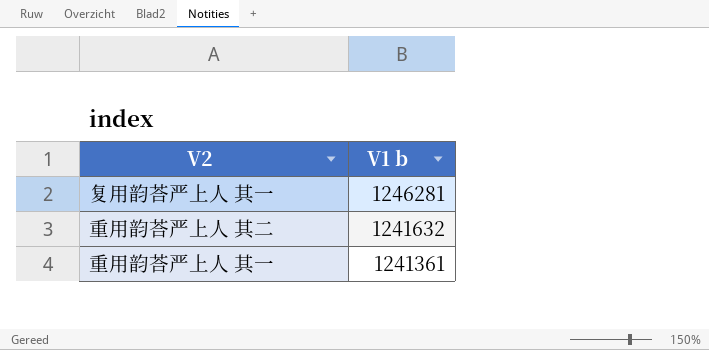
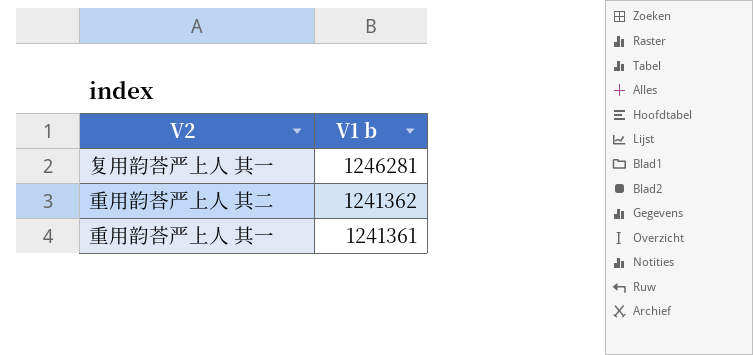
重用韵荅严上人 其二 | V1 b: 1241632 -> 1241362

